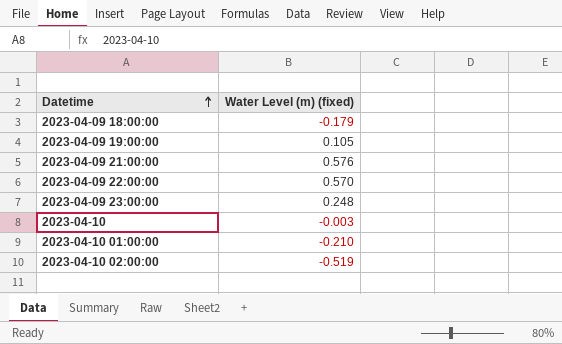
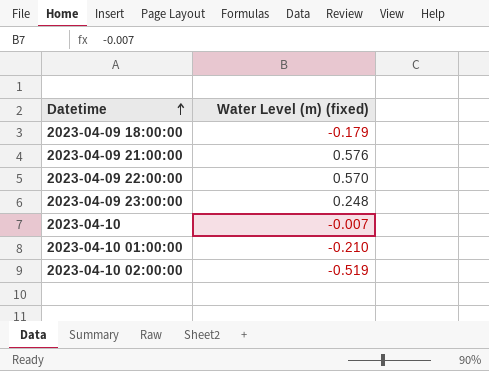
row 2023-04-09 19:00:00: 0.105 -> none
2023-04-10 | Water Level (m) (fixed): -0.003 -> -0.007

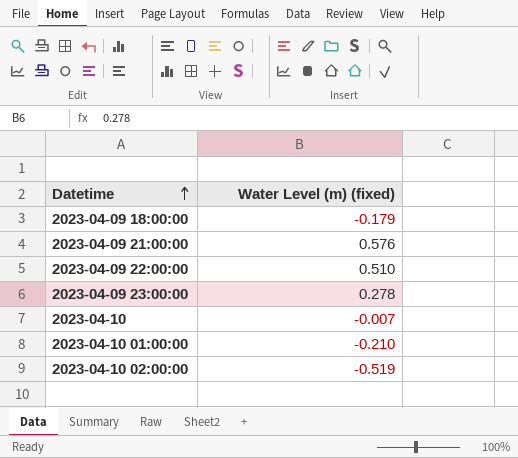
2023-04-09 22:00:00 | Water Level (m) (fixed): 0.570 -> 0.510
2023-04-09 23:00:00 | Water Level (m) (fixed): 0.248 -> 0.278

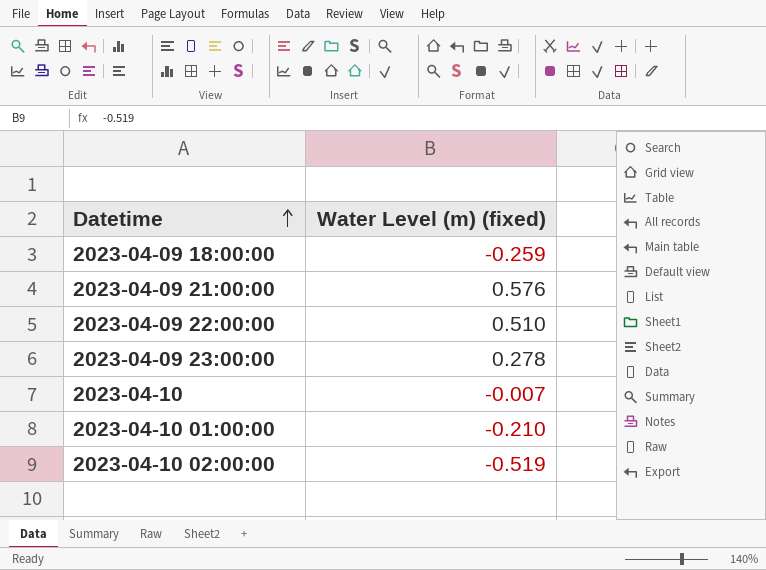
2023-04-09 18:00:00 | Water Level (m) (fixed): -0.179 -> -0.259

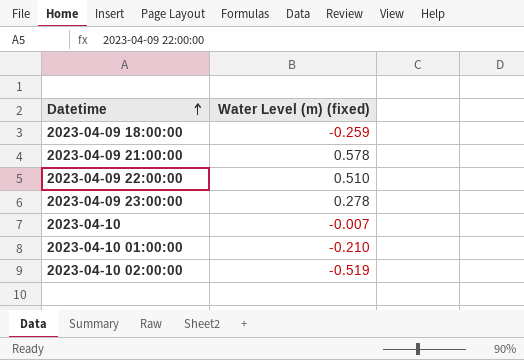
2023-04-09 21:00:00 | Water Level (m) (fixed): 0.576 -> 0.578

